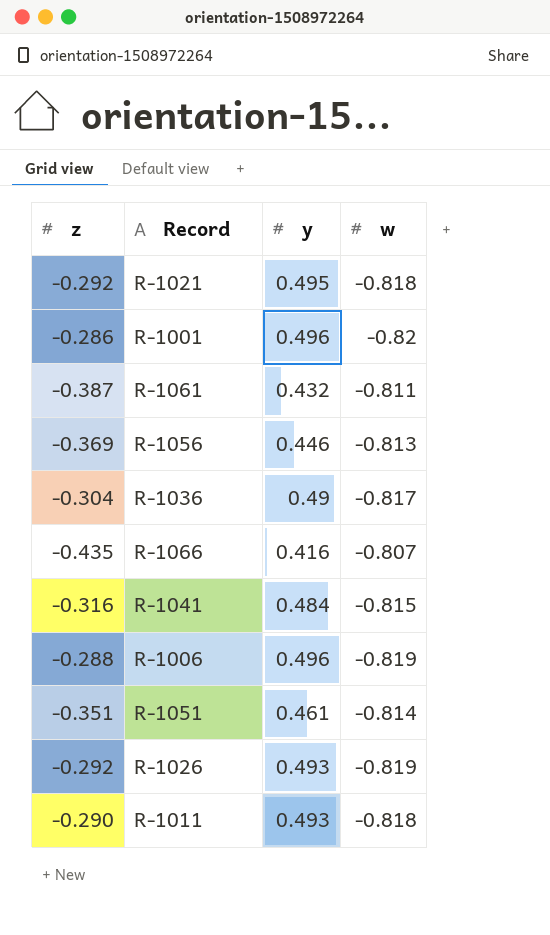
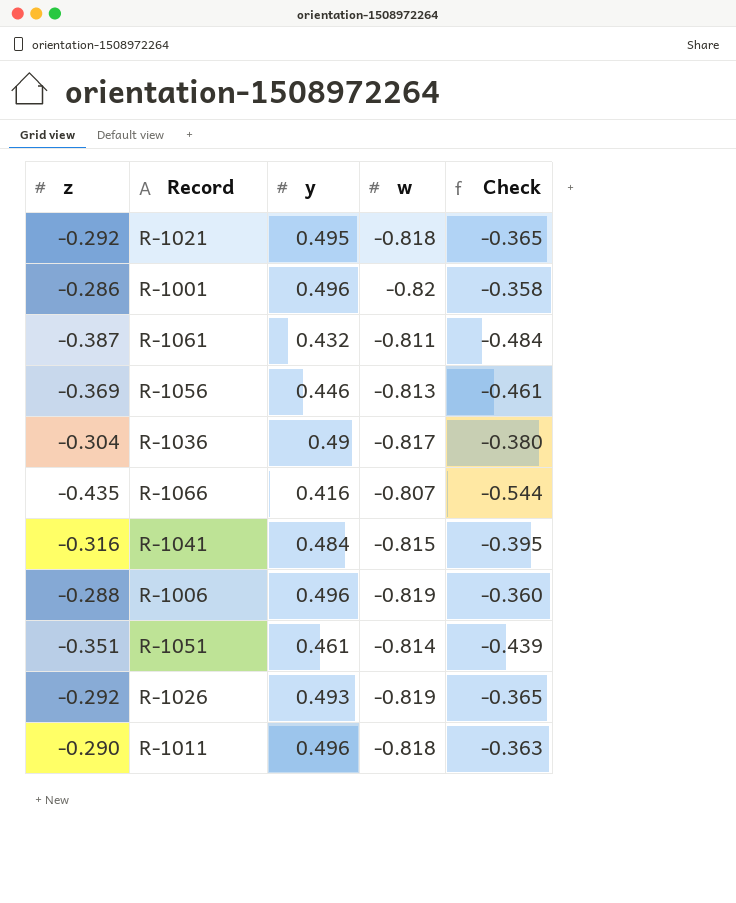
column Check | formula: none -> [z] * 1.25
R-1011 | y: 0.493 -> 0.496

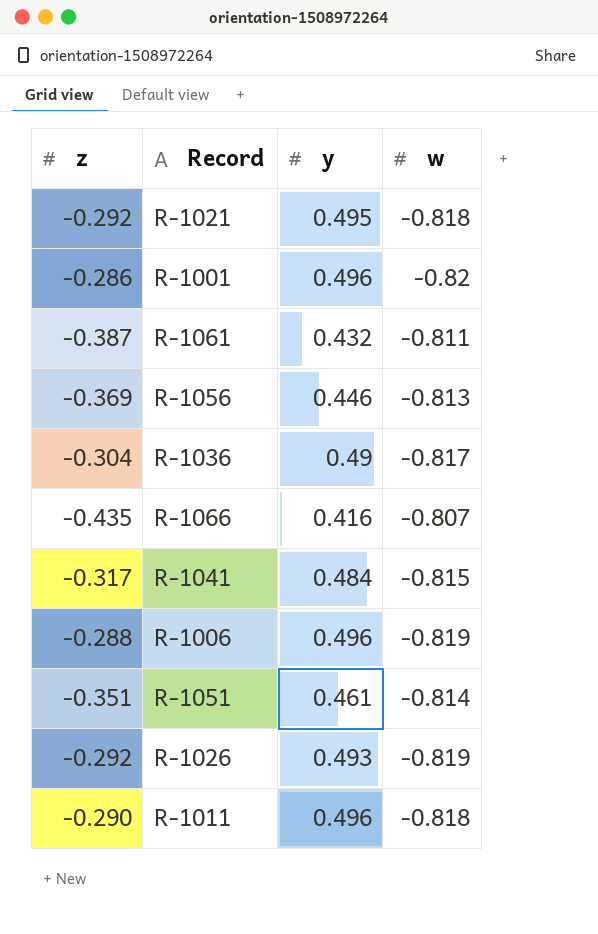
column Check | formula: [z] * 1.25 -> none
R-1041 | z: -0.316 -> -0.317

